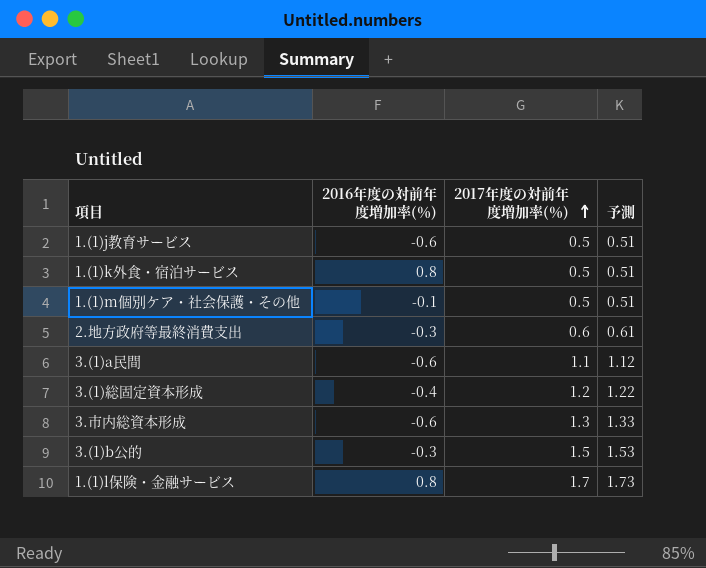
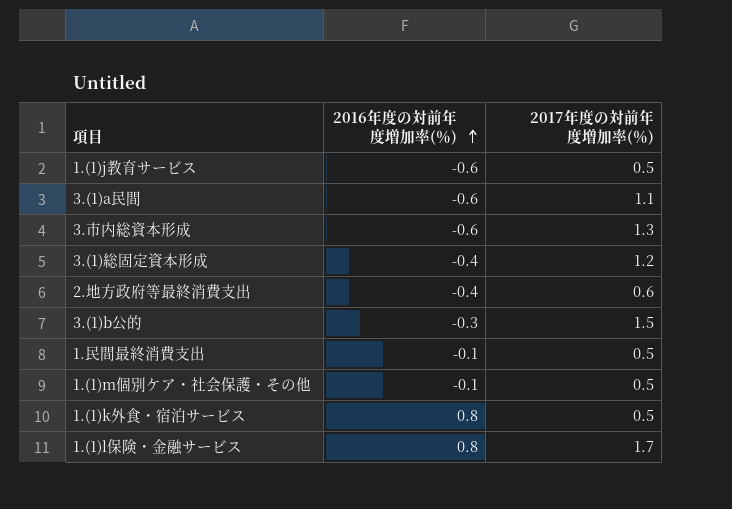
row order: 2017年度の対前年度増加率(％) ascending -> 2016年度の対前年度増加率(％) ascending
column 予測 | formula: [2017年度の対前年度増加率(％)] * 1.02 -> none
2.地方政府等最終消費支出 | 2016年度の対前年度増加率(％): -0.3 -> -0.4
row 1.民間最終消費支出: none -> -0.1 | 0.5

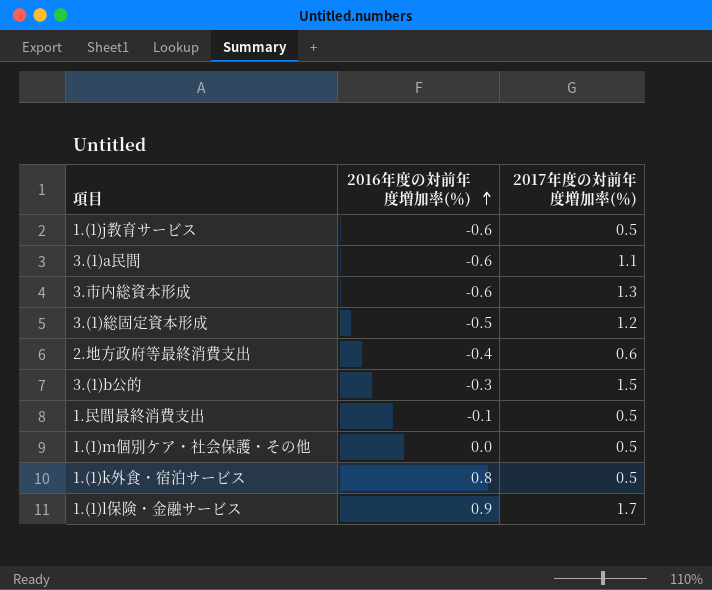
3.(1)総固定資本形成 | 2016年度の対前年度増加率(％): -0.4 -> -0.5
1.(1)m個別ケア・社会保護・その他 | 2016年度の対前年度増加率(％): -0.1 -> 0.0
1.(1)l保険・金融サービス | 2016年度の対前年度増加率(％): 0.8 -> 0.9

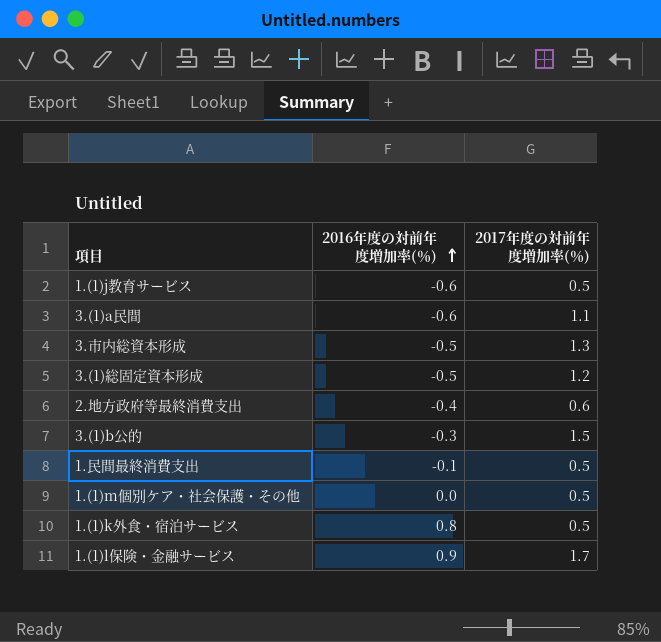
3.市内総資本形成 | 2016年度の対前年度増加率(％): -0.6 -> -0.5

